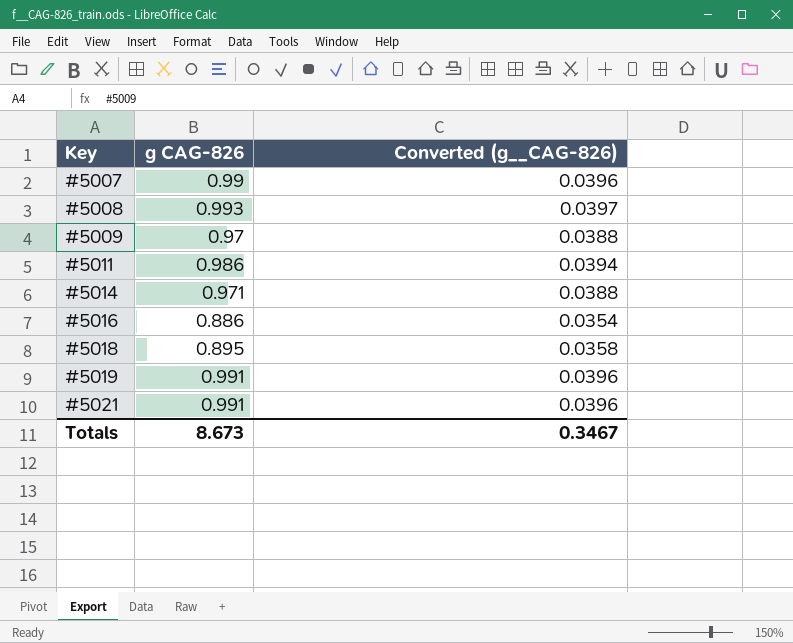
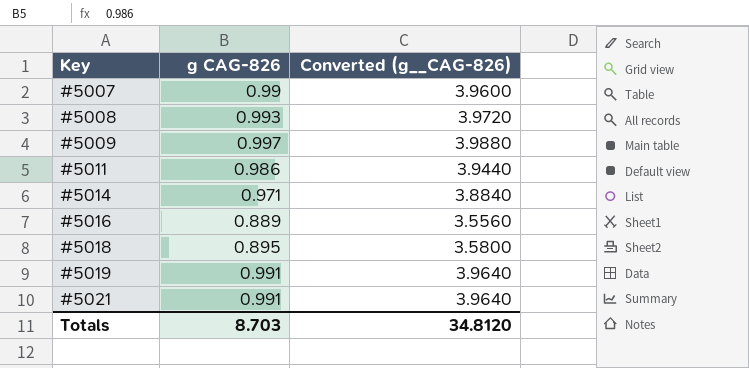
column Converted (g__CAG-826) | formula: [g CAG-826] * 0.04 -> [g CAG-826] * 4
#5009 | g CAG-826: 0.97 -> 0.997
#5016 | g CAG-826: 0.886 -> 0.889
Totals | g CAG-826: 8.673 -> 8.703
Totals | Converted (g__CAG-826): 0.3467 -> 34.8120

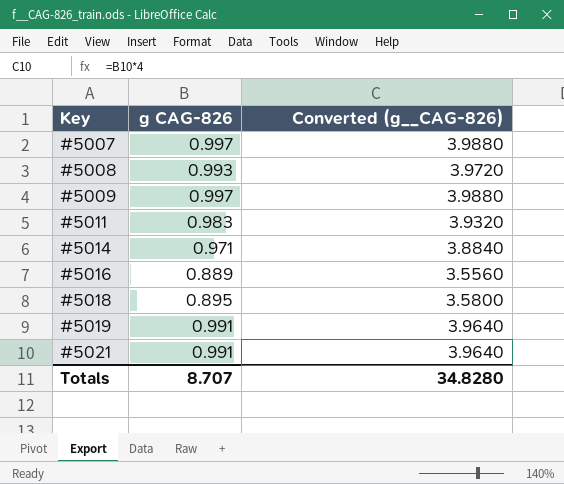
#5007 | g CAG-826: 0.99 -> 0.997
#5007 | Converted (g__CAG-826): 3.9600 -> 3.9880
#5011 | g CAG-826: 0.986 -> 0.983
#5011 | Converted (g__CAG-826): 3.9440 -> 3.9320
Totals | g CAG-826: 8.703 -> 8.707
Totals | Converted (g__CAG-826): 34.8120 -> 34.8280

